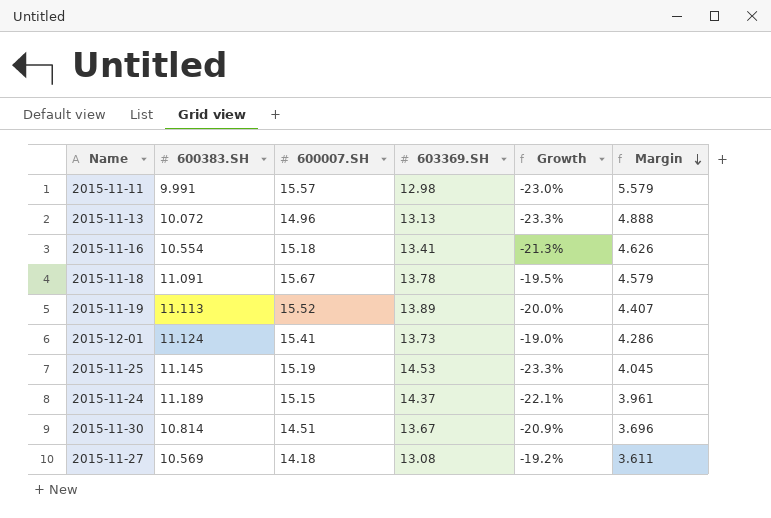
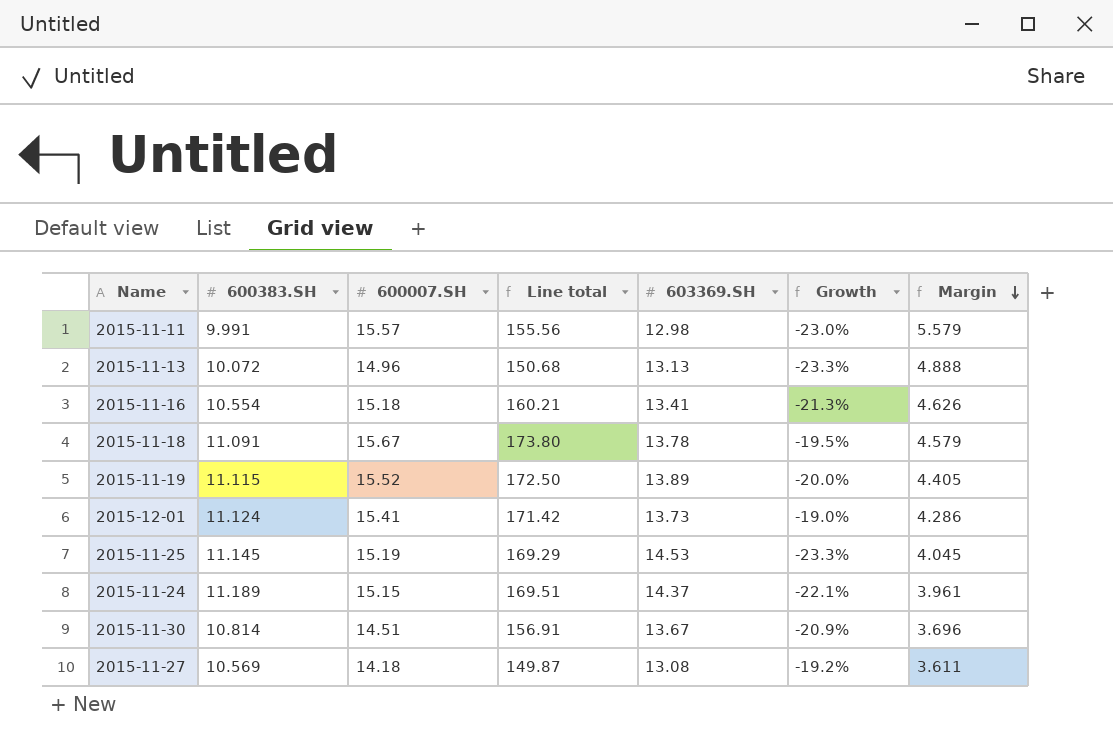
column Line total | formula: none -> [600383.SH] * [600007.SH]
2015-11-19 | 600383.SH: 11.113 -> 11.115
2015-11-19 | Margin: 4.407 -> 4.405

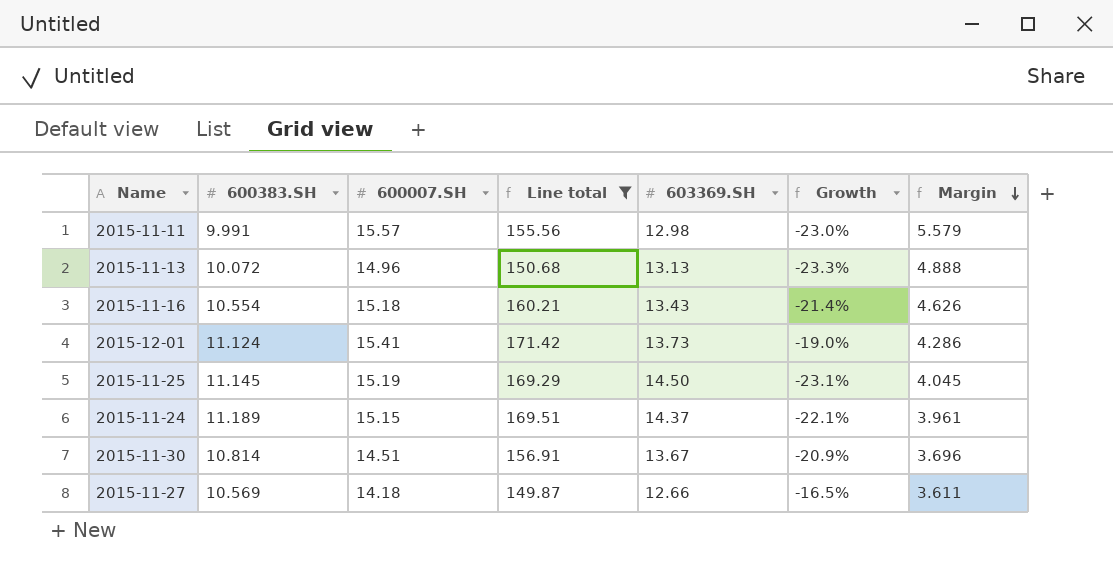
filter: none -> Line total <= 171.42
2015-11-16 | 603369.SH: 13.41 -> 13.43
2015-11-16 | Growth: -21.3% -> -21.4%
2015-11-25 | 603369.SH: 14.53 -> 14.50
2015-11-25 | Growth: -23.3% -> -23.1%
2015-11-27 | 603369.SH: 13.08 -> 12.66
2015-11-27 | Growth: -19.2% -> -16.5%

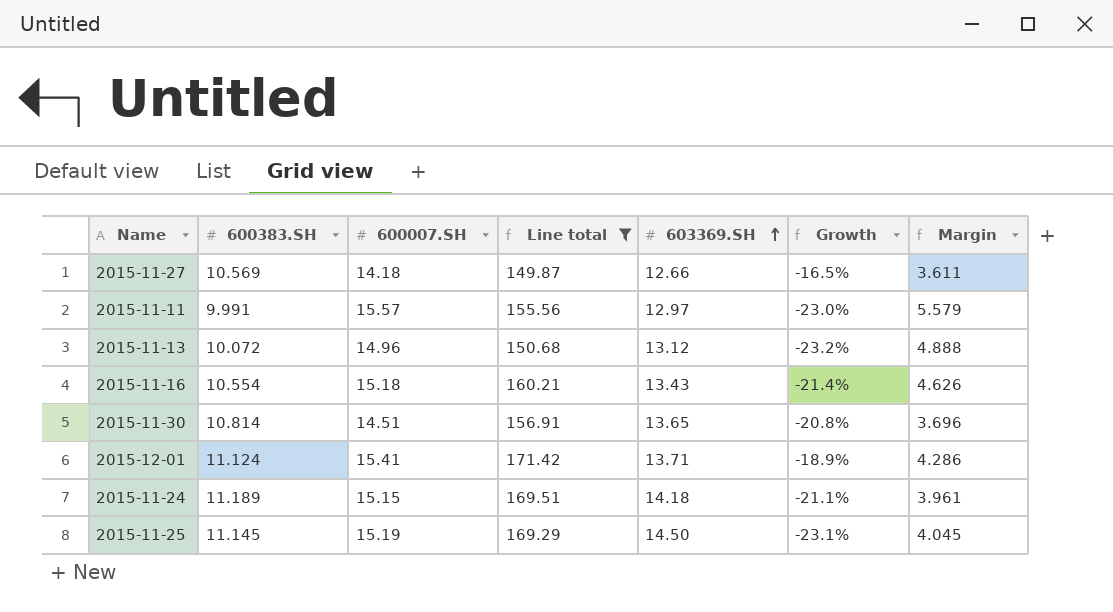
row order: Margin descending -> 603369.SH ascending
2015-11-11 | 603369.SH: 12.98 -> 12.97
2015-11-13 | 603369.SH: 13.13 -> 13.12
2015-11-13 | Growth: -23.3% -> -23.2%
2015-11-30 | 603369.SH: 13.67 -> 13.65
2015-11-30 | Growth: -20.9% -> -20.8%
2015-12-01 | 603369.SH: 13.73 -> 13.71
2015-12-01 | Growth: -19.0% -> -18.9%
2015-11-24 | 603369.SH: 14.37 -> 14.18
2015-11-24 | Growth: -22.1% -> -21.1%

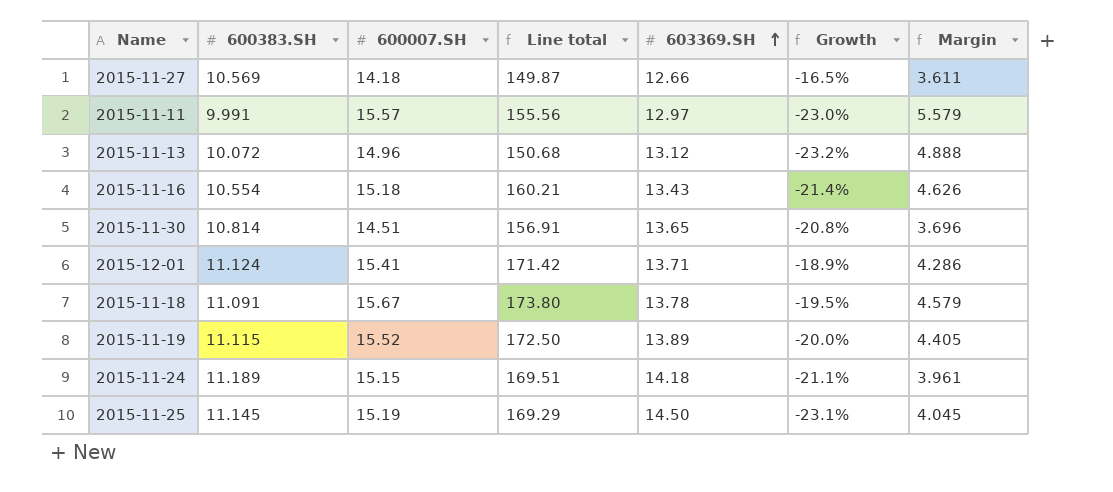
filter: Line total <= 171.42 -> none

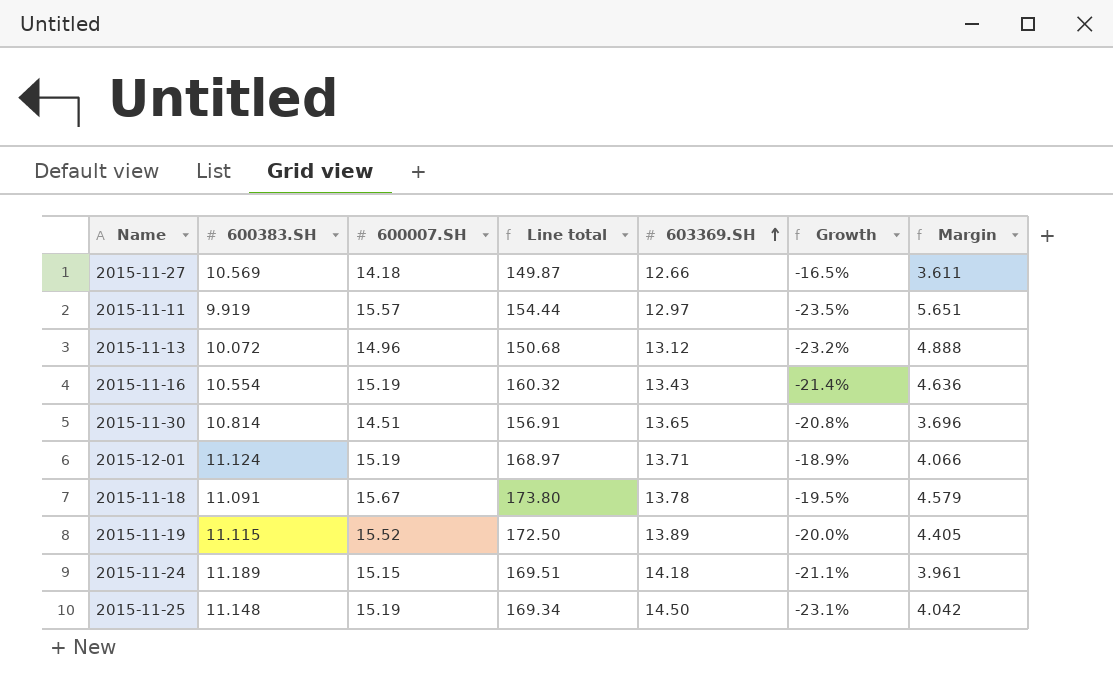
2015-11-11 | 600383.SH: 9.991 -> 9.919
2015-11-11 | Line total: 155.56 -> 154.44
2015-11-11 | Growth: -23.0% -> -23.5%
2015-11-11 | Margin: 5.579 -> 5.651
2015-11-16 | 600007.SH: 15.18 -> 15.19
2015-11-16 | Line total: 160.21 -> 160.32
2015-11-16 | Margin: 4.626 -> 4.636
2015-12-01 | 600007.SH: 15.41 -> 15.19
2015-12-01 | Line total: 171.42 -> 168.97
2015-12-01 | Margin: 4.286 -> 4.066
2015-11-25 | 600383.SH: 11.145 -> 11.148
2015-11-25 | Line total: 169.29 -> 169.34
2015-11-25 | Margin: 4.045 -> 4.042

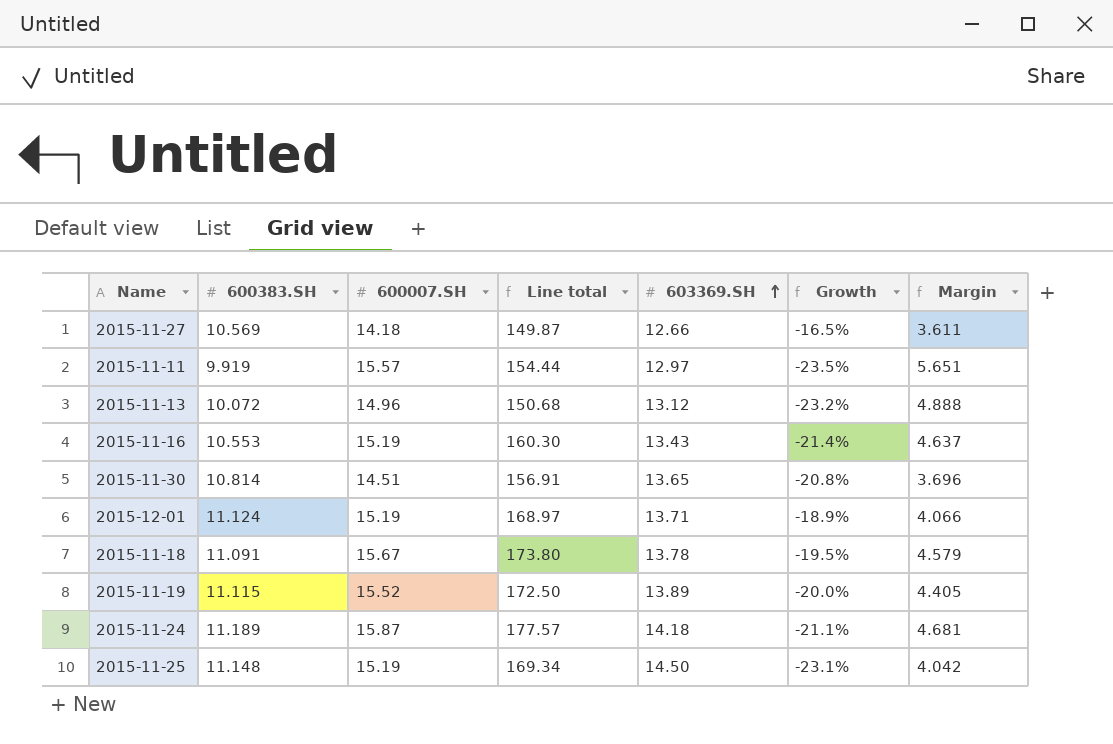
2015-11-16 | 600383.SH: 10.554 -> 10.553
2015-11-16 | Line total: 160.32 -> 160.30
2015-11-16 | Margin: 4.636 -> 4.637
2015-11-24 | 600007.SH: 15.15 -> 15.87
2015-11-24 | Line total: 169.51 -> 177.57
2015-11-24 | Margin: 3.961 -> 4.681

